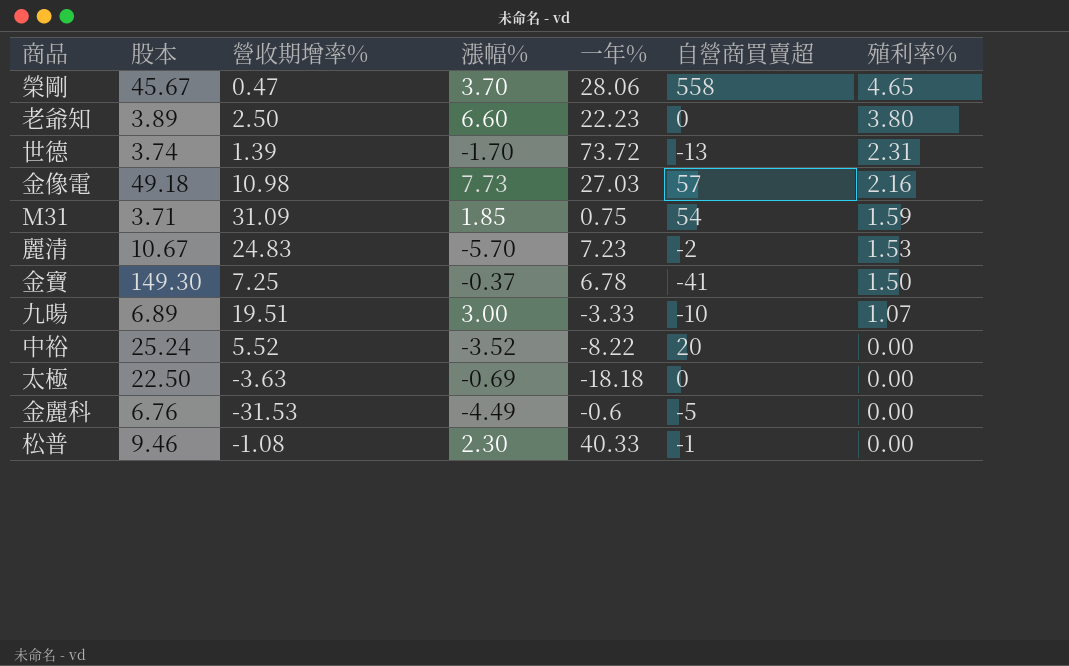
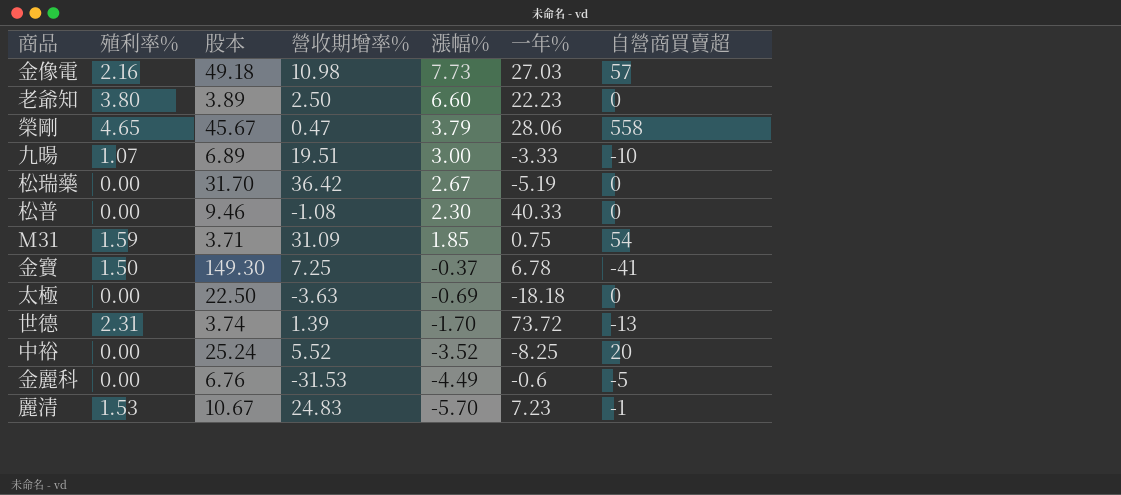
row order: 殖利率% descending -> 漲幅% descending
column 殖利率% | position: 7 -> 2
榮剛 | 漲幅%: 3.70 -> 3.79
row 松瑞藥: none -> 0.00 | 31.70 | 36.42 | 2.67 | -5.19 | 0
松普 | 自營商買賣超: -1 -> 0
中裕 | 一年%: -8.22 -> -8.25
麗清 | 自營商買賣超: -2 -> -1

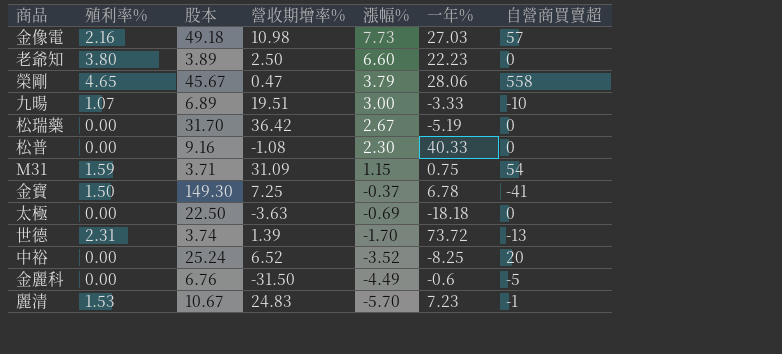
松普 | 股本: 9.46 -> 9.16
M31 | 漲幅%: 1.85 -> 1.15
中裕 | 營收期增率%: 5.52 -> 6.52
金麗科 | 營收期增率%: -31.53 -> -31.50

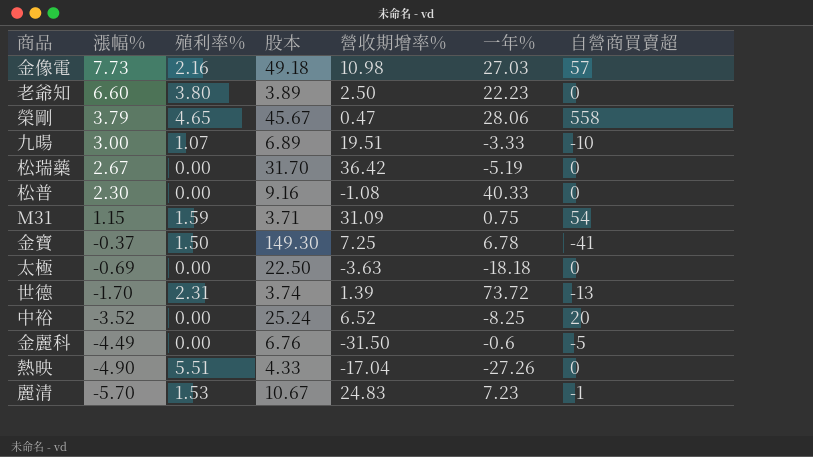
column 漲幅% | position: 5 -> 2
row 熱映: none -> -4.90 | 5.51 | 4.33 | -17.04 | -27.26 | 0

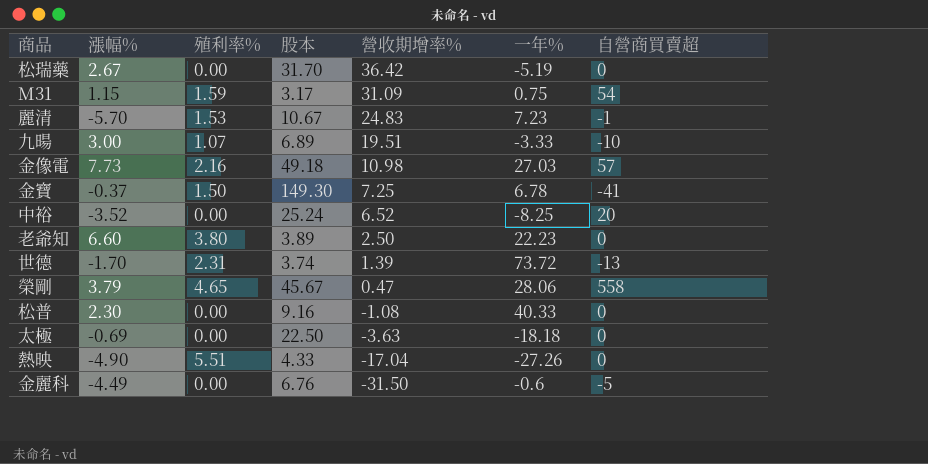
row order: 漲幅% descending -> 營收期增率% descending
M31 | 股本: 3.71 -> 3.17

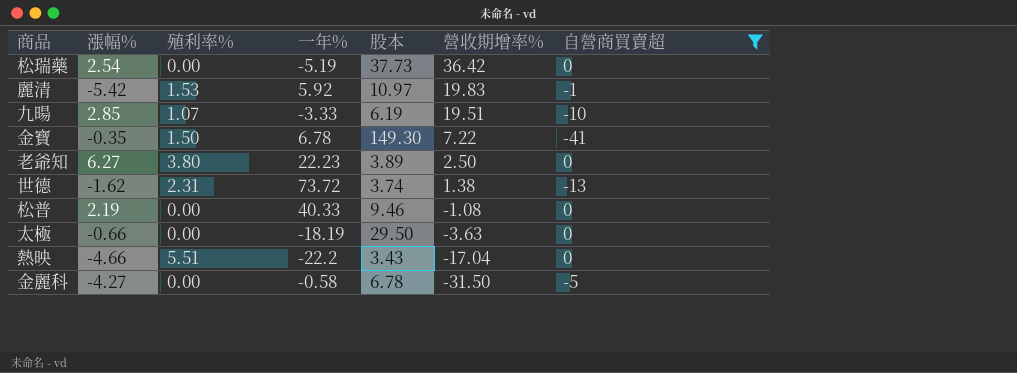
filter: none -> 自營商買賣超 <= 0
column 一年% | position: 6 -> 4
松瑞藥 | 漲幅%: 2.67 -> 2.54
松瑞藥 | 股本: 31.70 -> 37.73
麗清 | 漲幅%: -5.70 -> -5.42
麗清 | 一年%: 7.23 -> 5.92
麗清 | 股本: 10.67 -> 10.97
麗清 | 營收期增率%: 24.83 -> 19.83
九暘 | 漲幅%: 3.00 -> 2.85
九暘 | 股本: 6.89 -> 6.19
金寶 | 漲幅%: -0.37 -> -0.35
金寶 | 營收期增率%: 7.25 -> 7.22
老爺知 | 漲幅%: 6.60 -> 6.27
世德 | 漲幅%: -1.70 -> -1.62
世德 | 營收期增率%: 1.39 -> 1.38
松普 | 漲幅%: 2.30 -> 2.19
松普 | 股本: 9.16 -> 9.46
太極 | 漲幅%: -0.69 -> -0.66
太極 | 一年%: -18.18 -> -18.19
太極 | 股本: 22.50 -> 29.50
熱映 | 漲幅%: -4.90 -> -4.66
熱映 | 一年%: -27.26 -> -22.2
熱映 | 股本: 4.33 -> 3.43
金麗科 | 漲幅%: -4.49 -> -4.27
金麗科 | 一年%: -0.6 -> -0.58
金麗科 | 股本: 6.76 -> 6.78

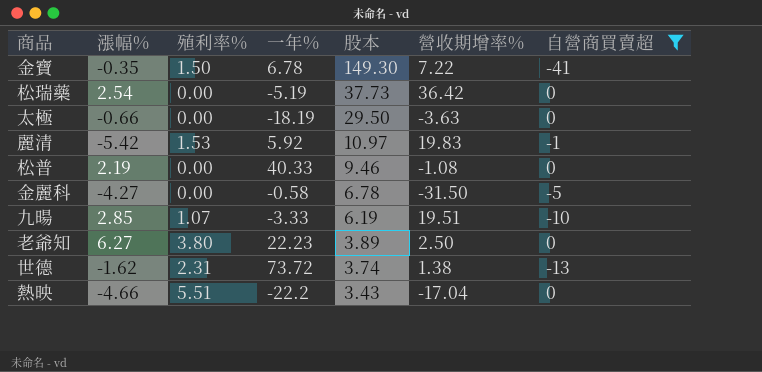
row order: 營收期增率% descending -> 股本 descending

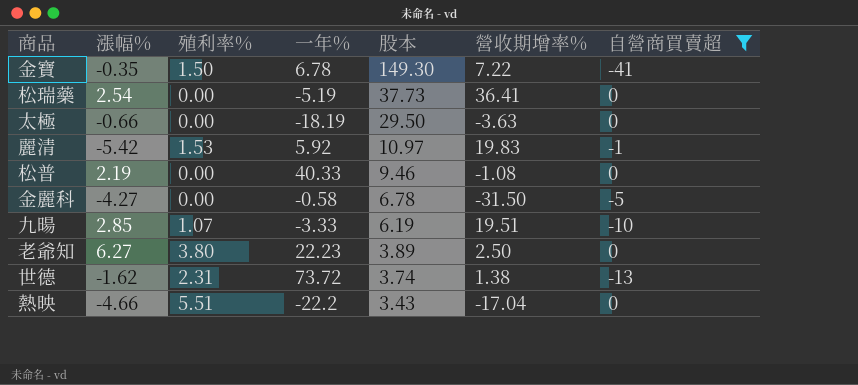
松瑞藥 | 營收期增率%: 36.42 -> 36.41

